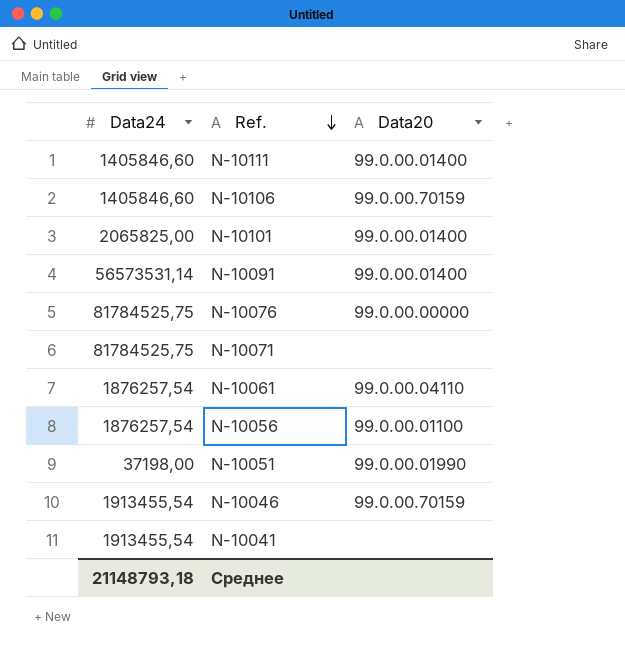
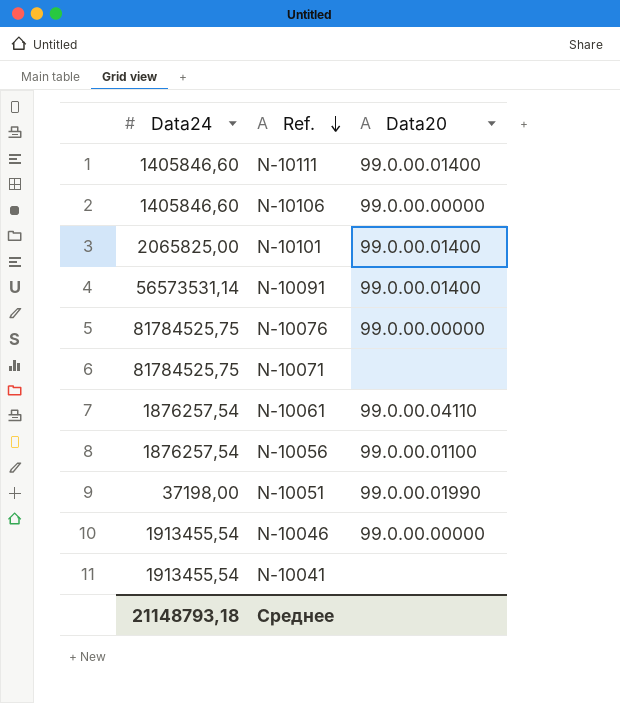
N-10106 | Data20: 99.0.00.70159 -> 99.0.00.00000
N-10046 | Data20: 99.0.00.70159 -> 99.0.00.00000

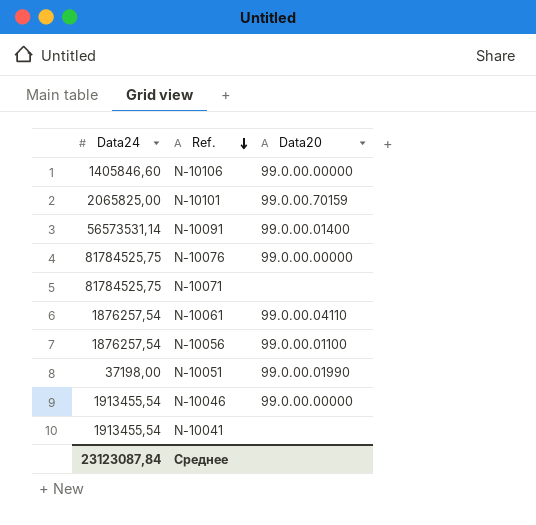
row N-10111: 1405846,60 | 99.0.00.01400 -> none
N-10101 | Data20: 99.0.00.01400 -> 99.0.00.70159
Среднее | Data24: 21148793,18 -> 23123087,84

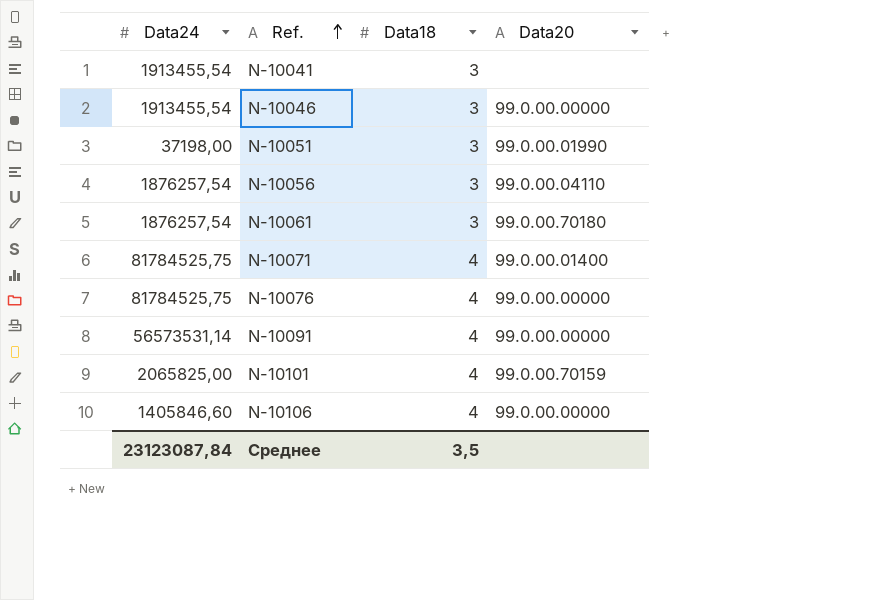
row order: Ref. descending -> Ref. ascending
column Data18 | position: none -> 3
N-10056 | Data20: 99.0.00.01100 -> 99.0.00.04110
N-10061 | Data20: 99.0.00.04110 -> 99.0.00.70180
N-10071 | Data20: none -> 99.0.00.01400
N-10091 | Data20: 99.0.00.01400 -> 99.0.00.00000

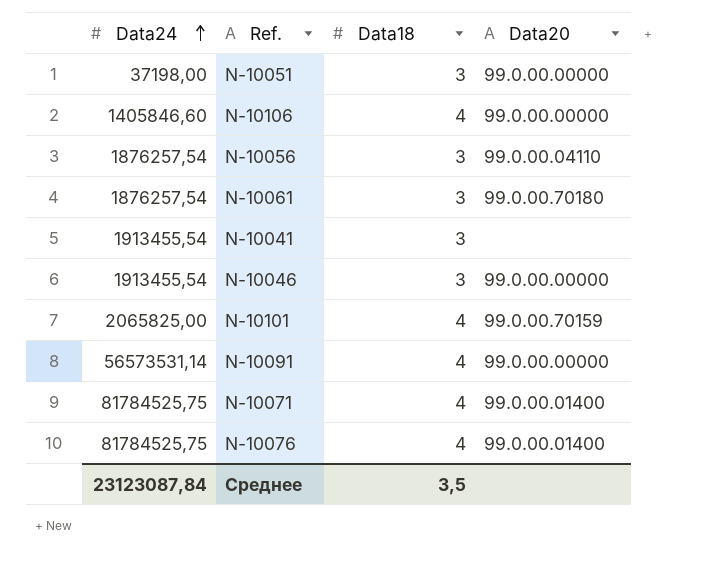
row order: Ref. ascending -> Data24 ascending
N-10051 | Data20: 99.0.00.01990 -> 99.0.00.00000
N-10076 | Data20: 99.0.00.00000 -> 99.0.00.01400

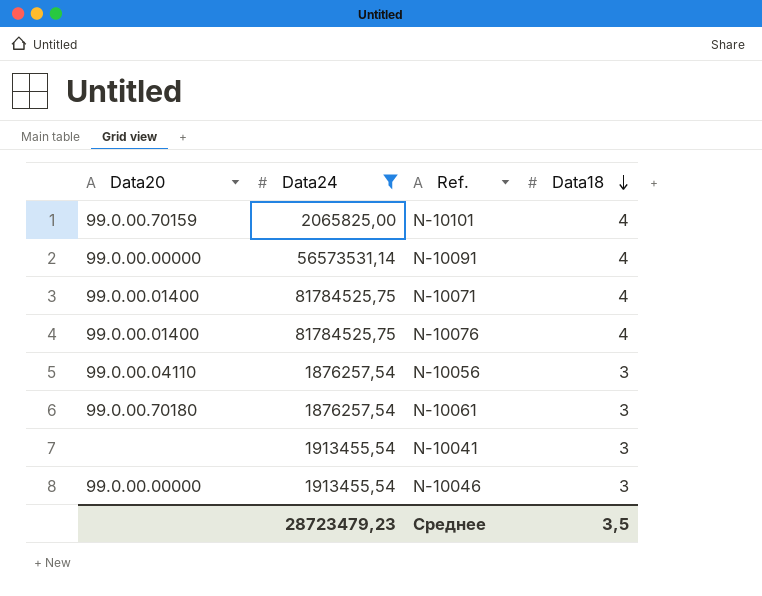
filter: none -> Data24 >= 1876257,54
row order: Data24 ascending -> Data18 descending
column Data20 | position: 4 -> 1
Среднее | Data24: 23123087,84 -> 28723479,23

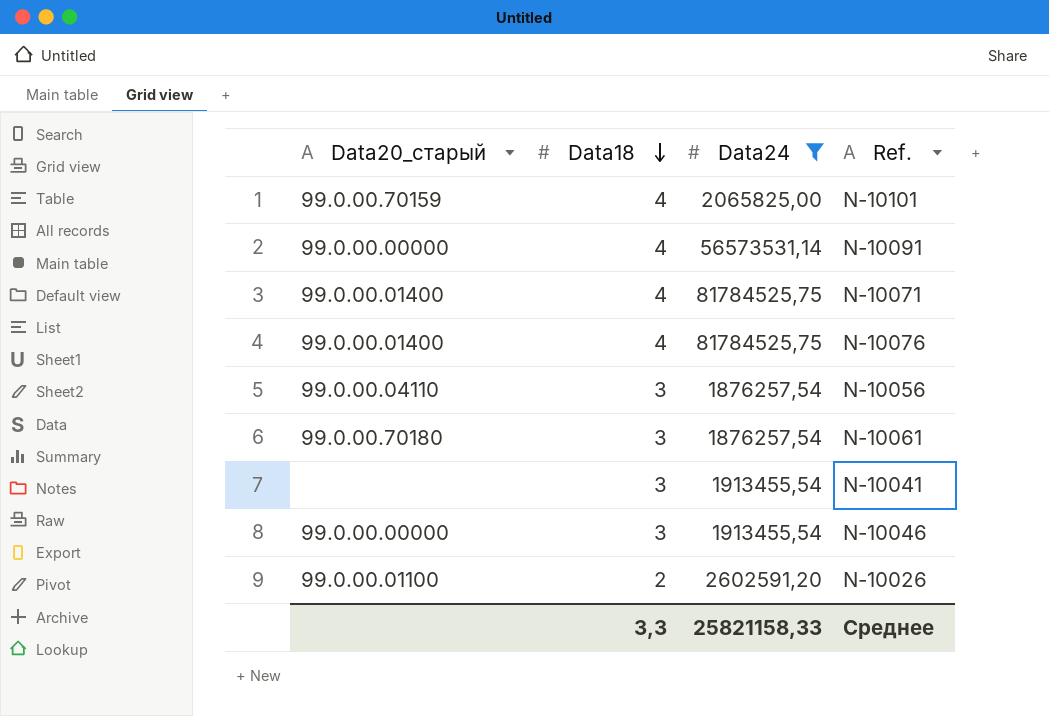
column name: Data20 -> Data20_старый
column Data18 | position: 4 -> 2
row N-10026: none -> 99.0.00.01100 | 2 | 2602591,20
Среднее | Data18: 3,5 -> 3,3
Среднее | Data24: 28723479,23 -> 25821158,33

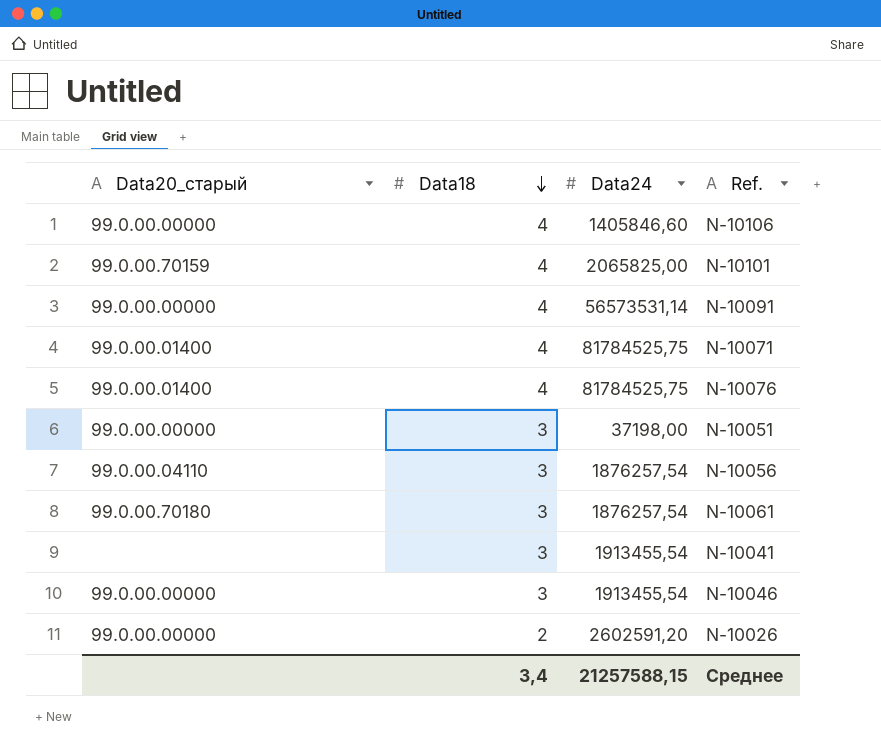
filter: Data24 >= 1876257,54 -> none
N-10026 | Data20_старый: 99.0.00.01100 -> 99.0.00.00000
Среднее | Data18: 3,3 -> 3,4
Среднее | Data24: 25821158,33 -> 21257588,15

